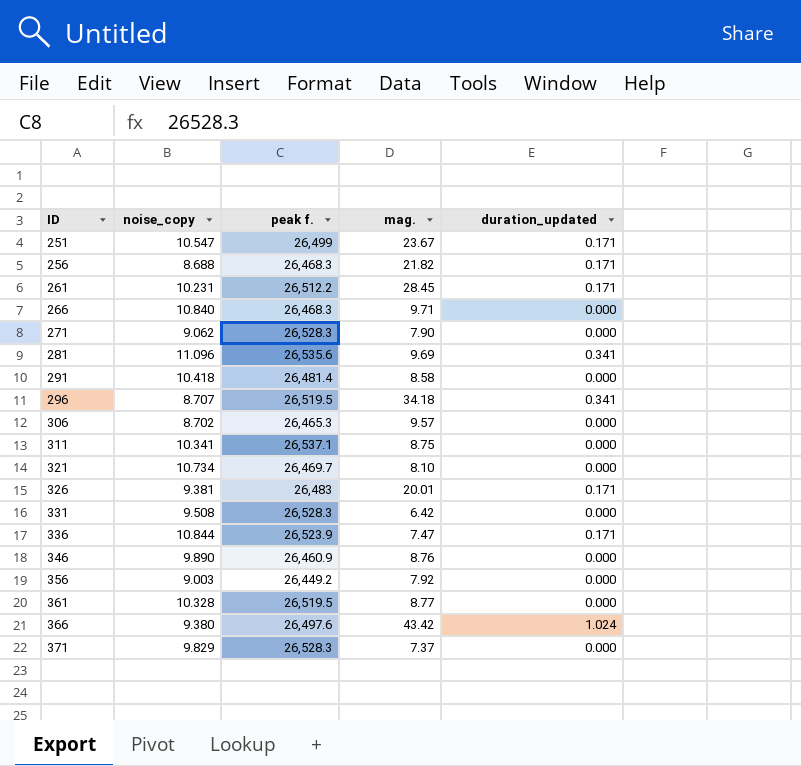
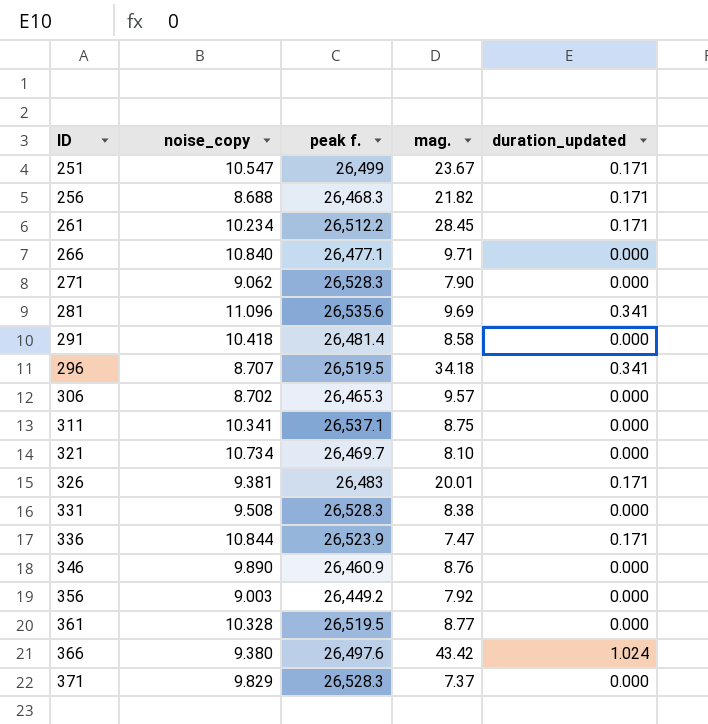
261 | noise_copy: 10.231 -> 10.234
266 | peak f.: 26,468.3 -> 26,477.1
331 | mag.: 6.42 -> 8.38

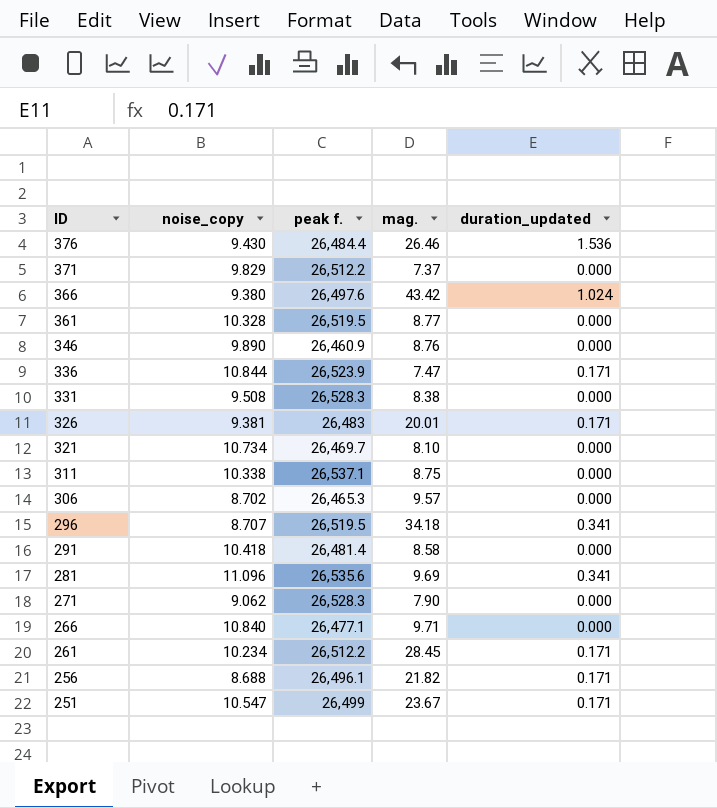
row order: ID ascending -> ID descending
row 356: 9.003 | 26,449.2 | 7.92 | 0.000 -> none
row 376: none -> 9.430 | 26,484.4 | 26.46 | 1.536
371 | peak f.: 26,528.3 -> 26,512.2
311 | noise_copy: 10.341 -> 10.338
256 | peak f.: 26,468.3 -> 26,496.1

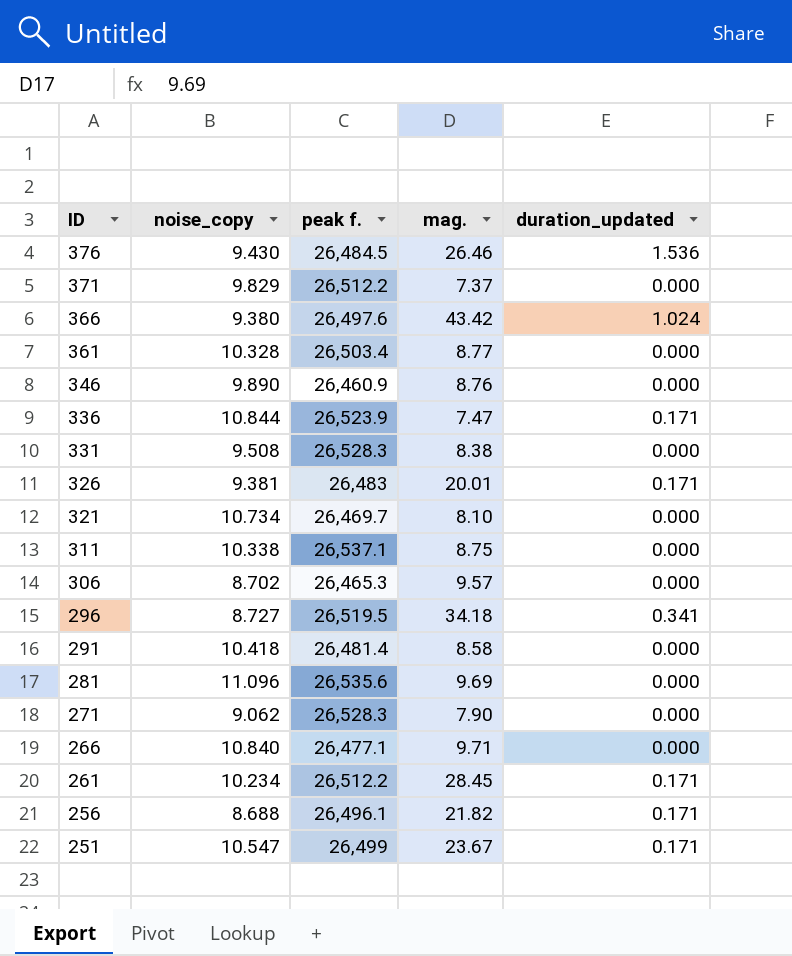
376 | peak f.: 26,484.4 -> 26,484.5
361 | peak f.: 26,519.5 -> 26,503.4
296 | noise_copy: 8.707 -> 8.727
281 | duration_updated: 0.341 -> 0.000

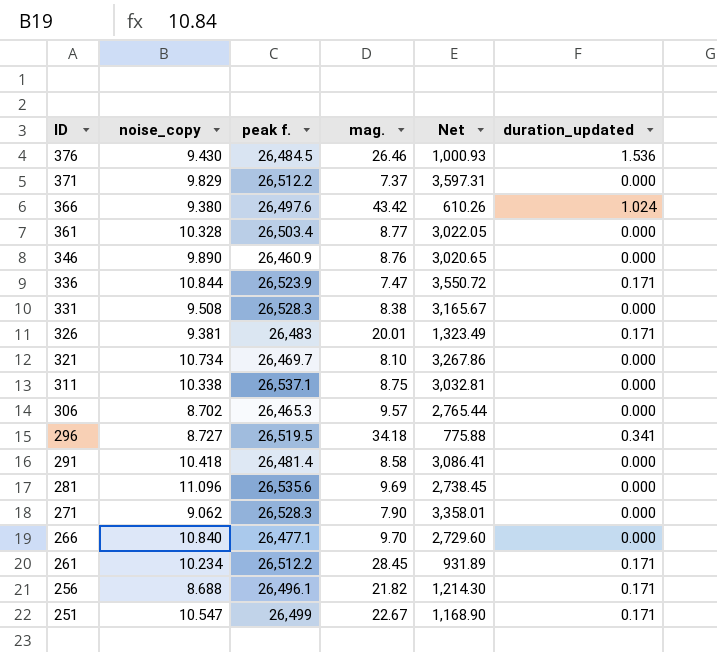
column Net | formula: none -> [peak f.] / [mag.]
266 | mag.: 9.71 -> 9.70
251 | mag.: 23.67 -> 22.67

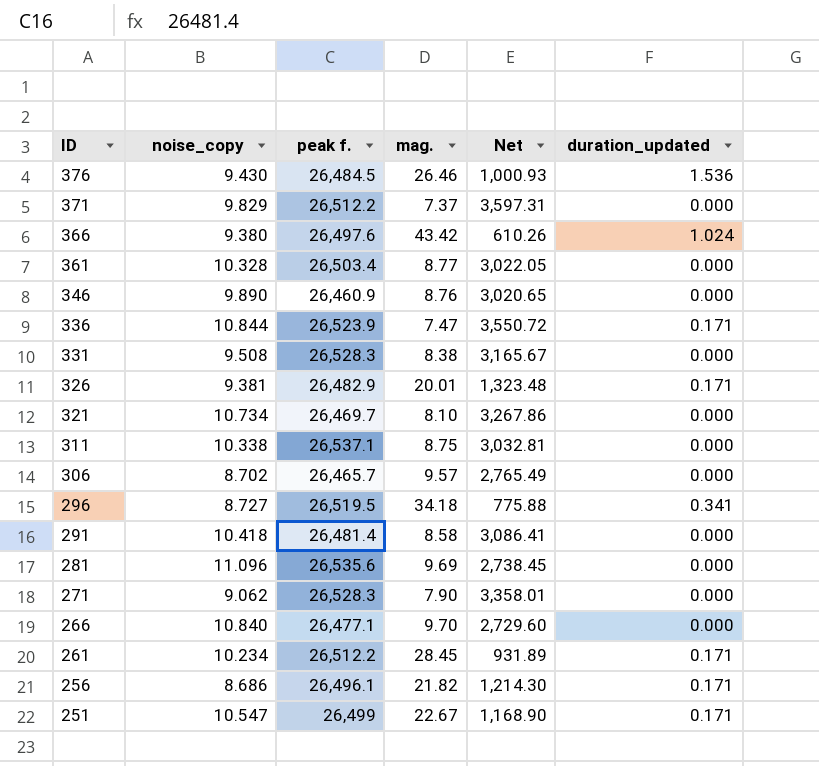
326 | peak f.: 26,483 -> 26,482.9
326 | Net: 1,323.49 -> 1,323.48
306 | peak f.: 26,465.3 -> 26,465.7
306 | Net: 2,765.44 -> 2,765.49
256 | noise_copy: 8.688 -> 8.686

